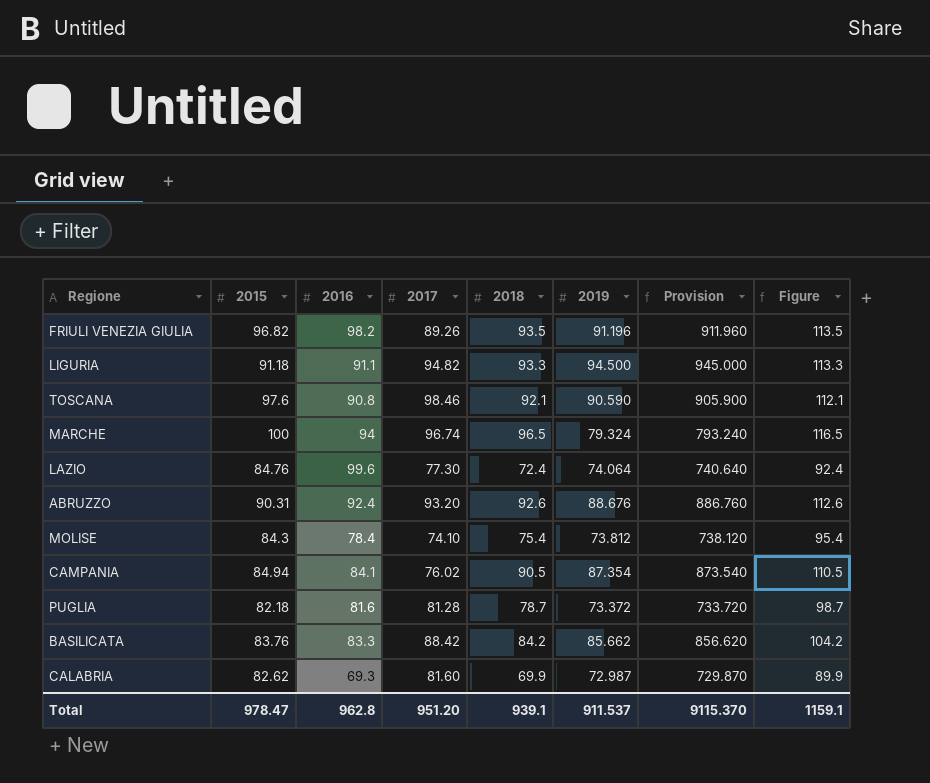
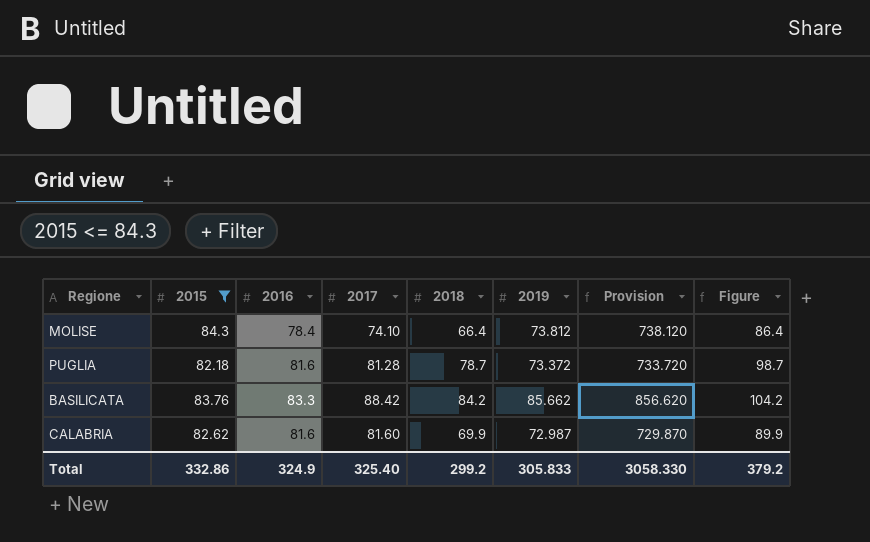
filter: none -> 2015 <= 84.3
MOLISE | 2018: 75.4 -> 66.4
MOLISE | Figure: 95.4 -> 86.4
CALABRIA | 2016: 69.3 -> 81.6
Total | 2015: 978.47 -> 332.86
Total | 2016: 962.8 -> 324.9
Total | 2017: 951.20 -> 325.40
Total | 2018: 939.1 -> 299.2
Total | 2019: 911.537 -> 305.833
Total | Provision: 9115.370 -> 3058.330
Total | Figure: 1159.1 -> 379.2

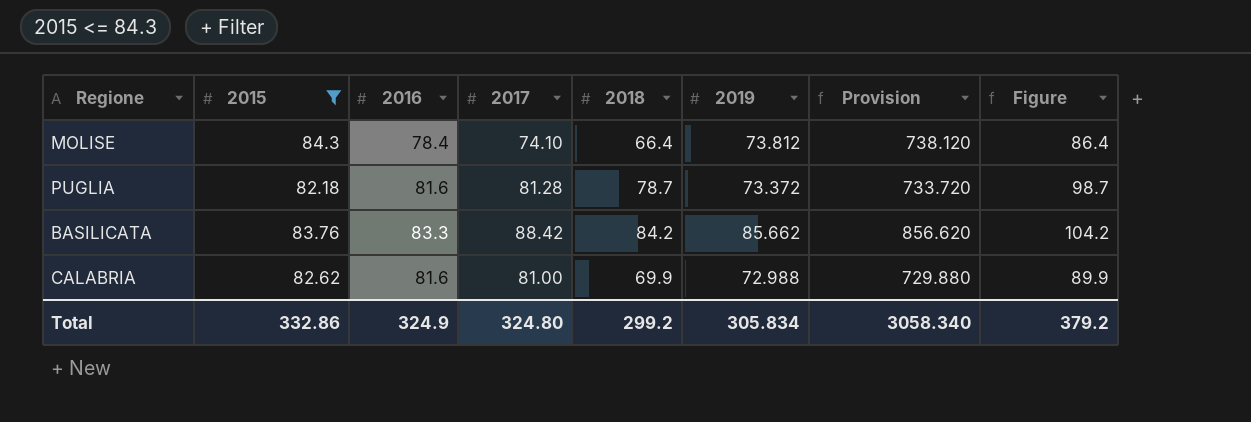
CALABRIA | 2017: 81.60 -> 81.00
CALABRIA | 2019: 72.987 -> 72.988
CALABRIA | Provision: 729.870 -> 729.880
Total | 2017: 325.40 -> 324.80
Total | 2019: 305.833 -> 305.834
Total | Provision: 3058.330 -> 3058.340

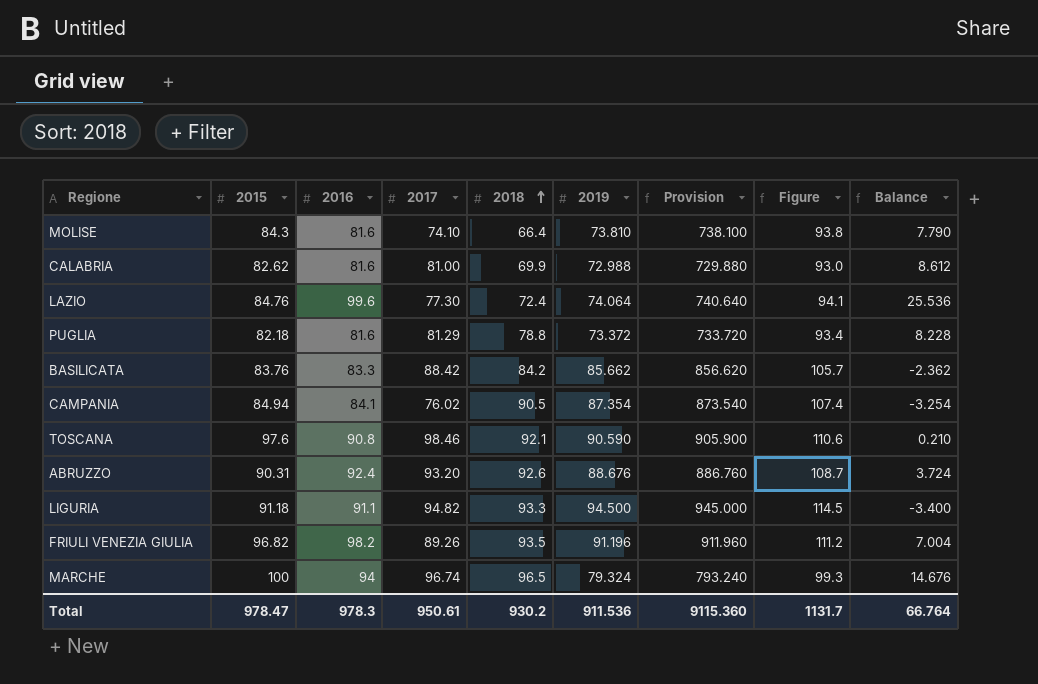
filter: 2015 <= 84.3 -> none
row order: none -> 2018 ascending
column Figure | formula: [2018] + 20 -> [2019] + 20
column Balance | formula: none -> [2016] - [2019]
MOLISE | 2016: 78.4 -> 81.6
MOLISE | 2019: 73.812 -> 73.810
MOLISE | Provision: 738.120 -> 738.100
PUGLIA | 2017: 81.28 -> 81.29
PUGLIA | 2018: 78.7 -> 78.8
Total | 2015: 332.86 -> 978.47
Total | 2016: 324.9 -> 978.3
Total | 2017: 324.80 -> 950.61
Total | 2018: 299.2 -> 930.2
Total | 2019: 305.834 -> 911.536
Total | Provision: 3058.340 -> 9115.360
Total | Figure: 379.2 -> 1131.7

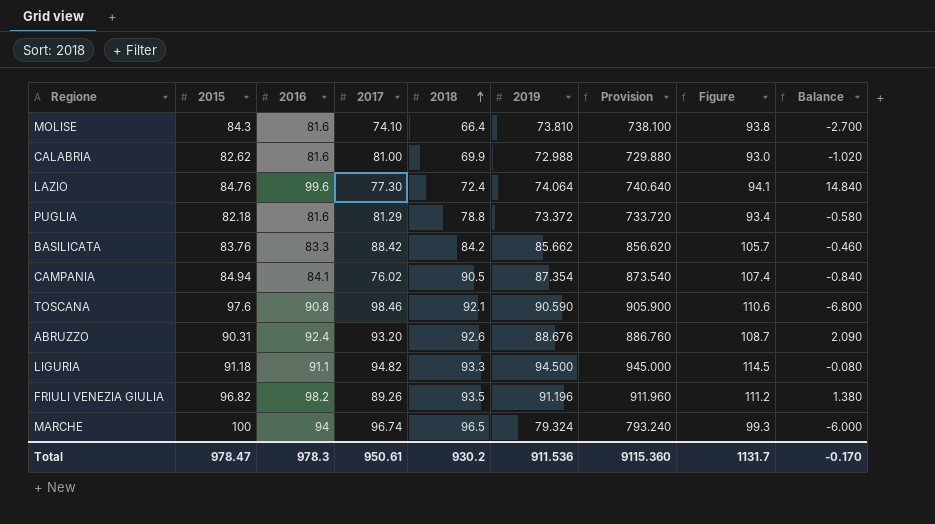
column Balance | formula: [2016] - [2019] -> [2016] - [2015]
Total | Balance: 66.764 -> -0.170

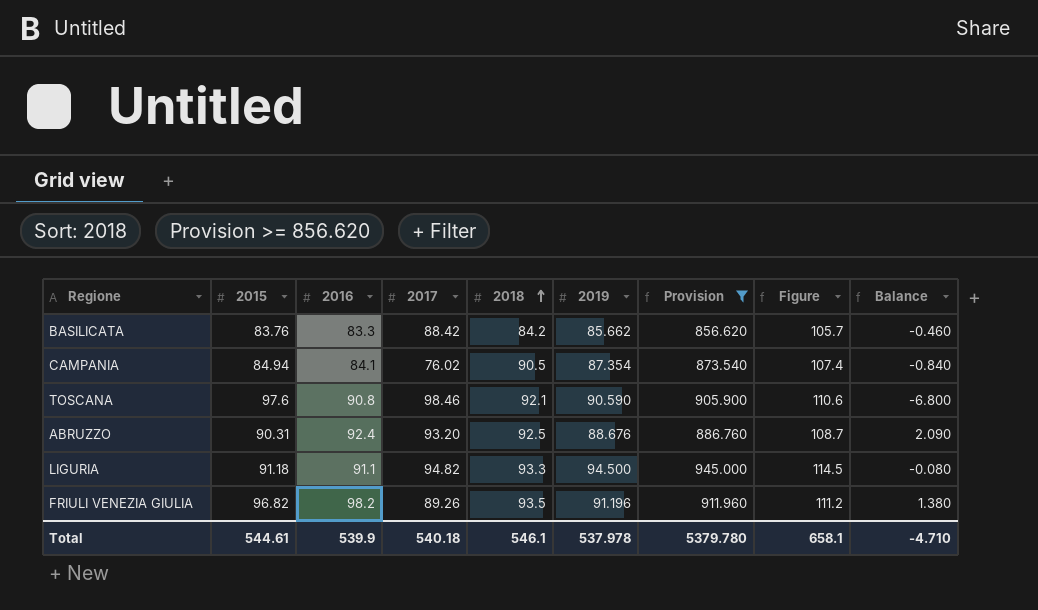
filter: none -> Provision >= 856.620
ABRUZZO | 2018: 92.6 -> 92.5
Total | 2015: 978.47 -> 544.61
Total | 2016: 978.3 -> 539.9
Total | 2017: 950.61 -> 540.18
Total | 2018: 930.2 -> 546.1
Total | 2019: 911.536 -> 537.978
Total | Provision: 9115.360 -> 5379.780
Total | Figure: 1131.7 -> 658.1
Total | Balance: -0.170 -> -4.710

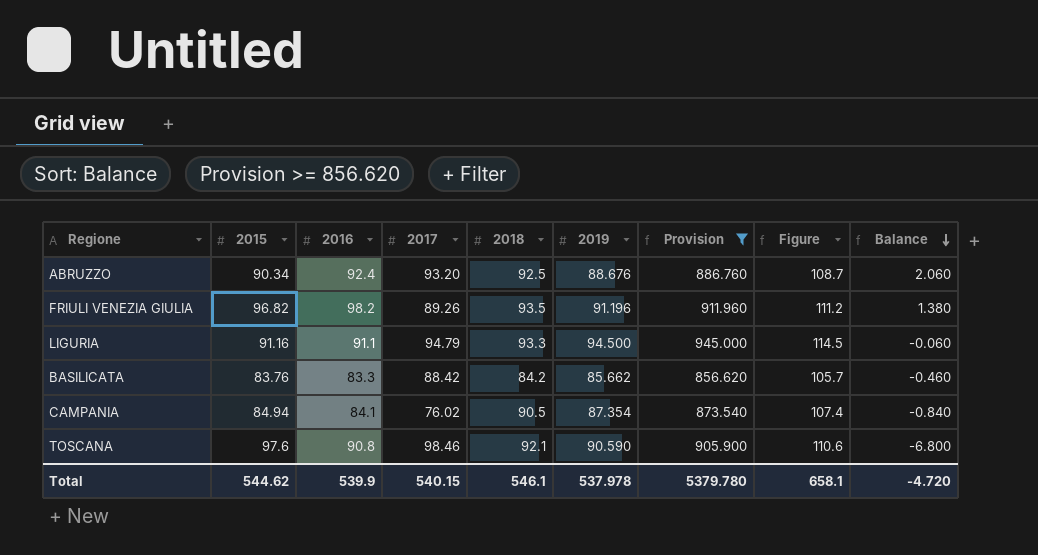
row order: 2018 ascending -> Balance descending
ABRUZZO | 2015: 90.31 -> 90.34
ABRUZZO | Balance: 2.090 -> 2.060
LIGURIA | 2015: 91.18 -> 91.16
LIGURIA | 2017: 94.82 -> 94.79
LIGURIA | Balance: -0.080 -> -0.060
Total | 2015: 544.61 -> 544.62
Total | 2017: 540.18 -> 540.15
Total | Balance: -4.710 -> -4.720

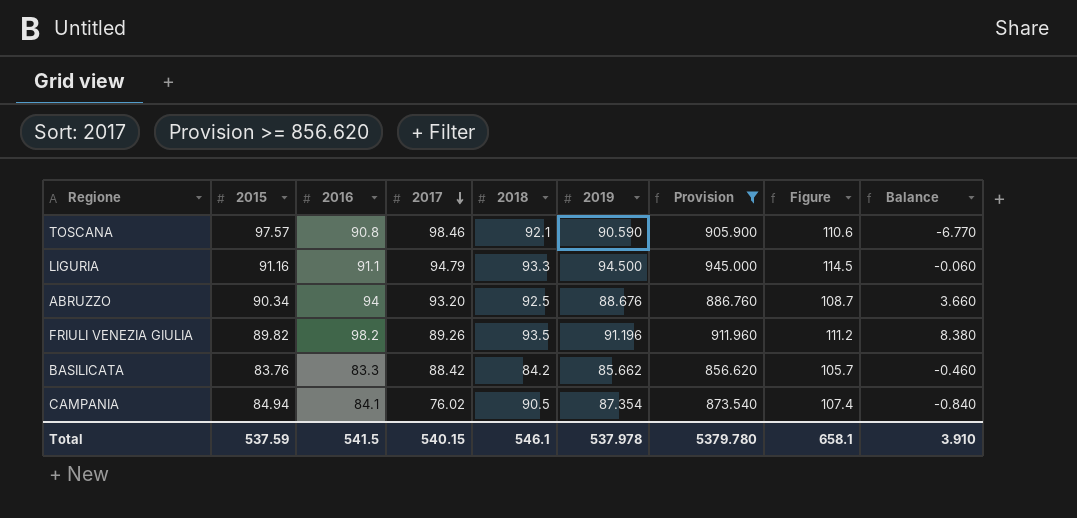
row order: Balance descending -> 2017 descending
TOSCANA | 2015: 97.6 -> 97.57
TOSCANA | Balance: -6.800 -> -6.770
ABRUZZO | 2016: 92.4 -> 94
ABRUZZO | Balance: 2.060 -> 3.660
FRIULI VENEZIA GIULIA | 2015: 96.82 -> 89.82
FRIULI VENEZIA GIULIA | Balance: 1.380 -> 8.380
Total | 2015: 544.62 -> 537.59
Total | 2016: 539.9 -> 541.5
Total | Balance: -4.720 -> 3.910

